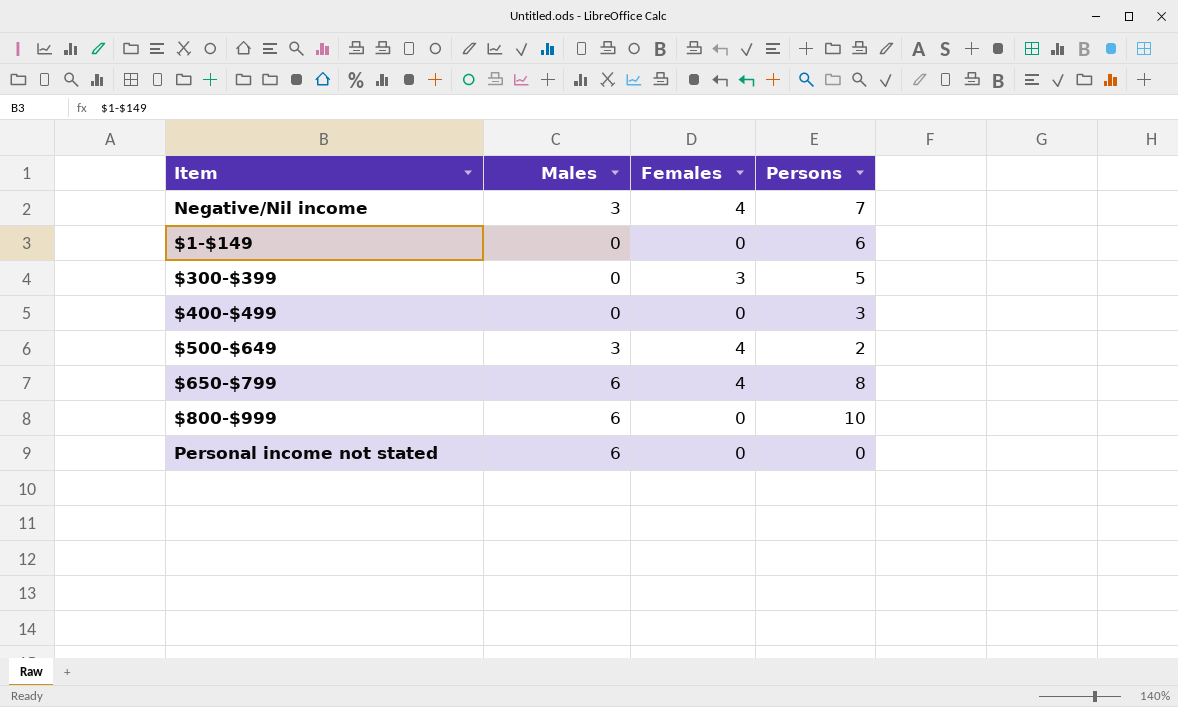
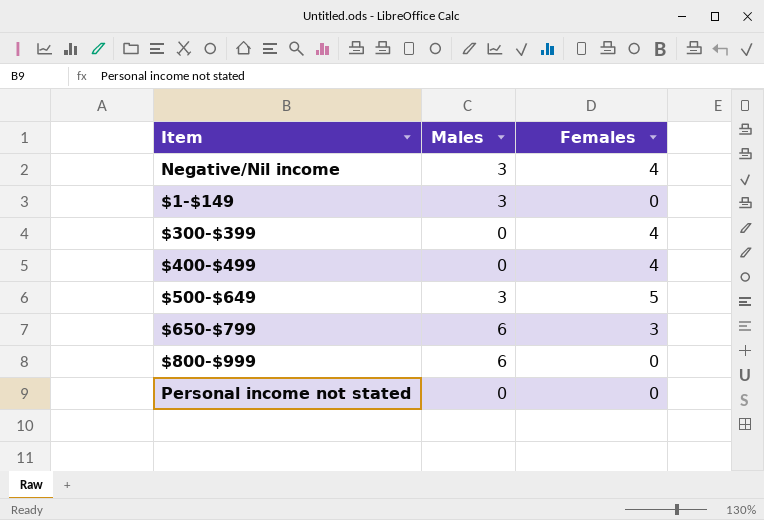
column Persons | position: 4 -> none
$1-$149 | Males: 0 -> 3
$300-$399 | Females: 3 -> 4
$400-$499 | Females: 0 -> 4
$500-$649 | Females: 4 -> 5
$650-$799 | Females: 4 -> 3
Personal income not stated | Males: 6 -> 0

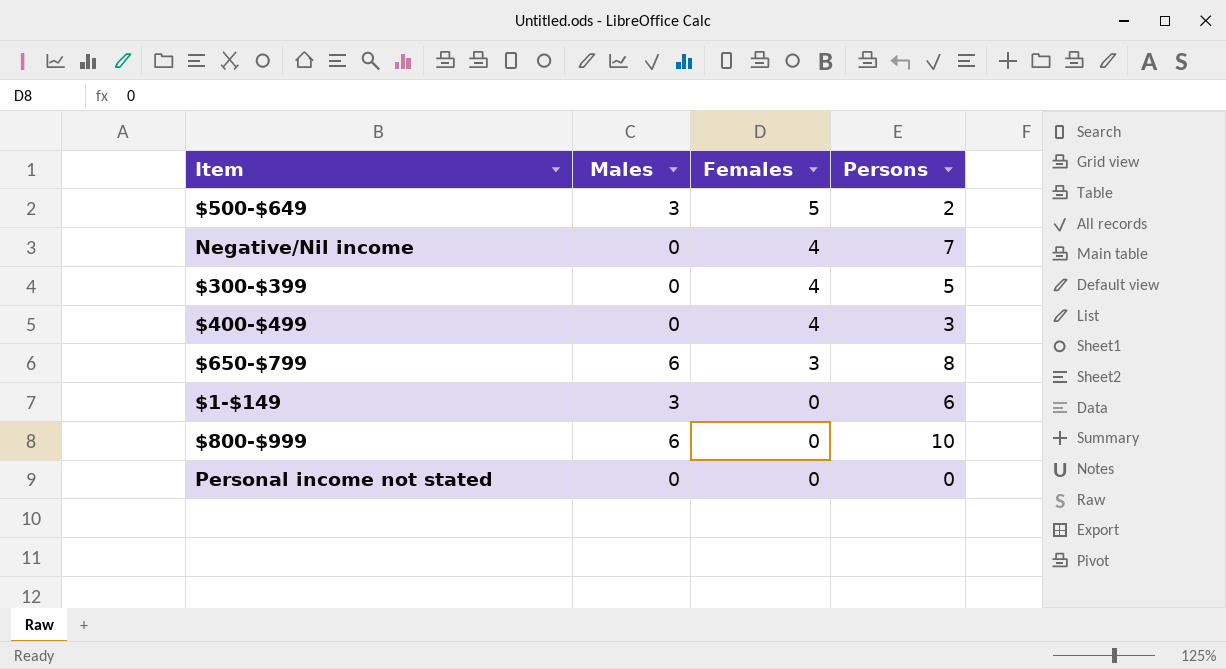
row order: none -> Females descending
column Persons | position: none -> 4
Negative/Nil income | Males: 3 -> 0

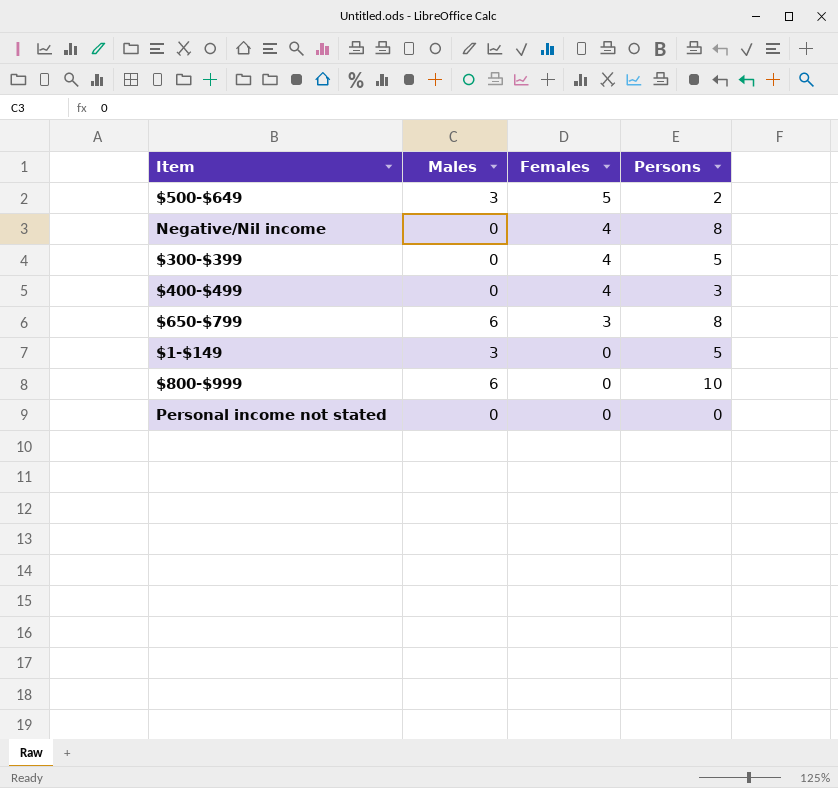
Negative/Nil income | Persons: 7 -> 8
$1-$149 | Persons: 6 -> 5

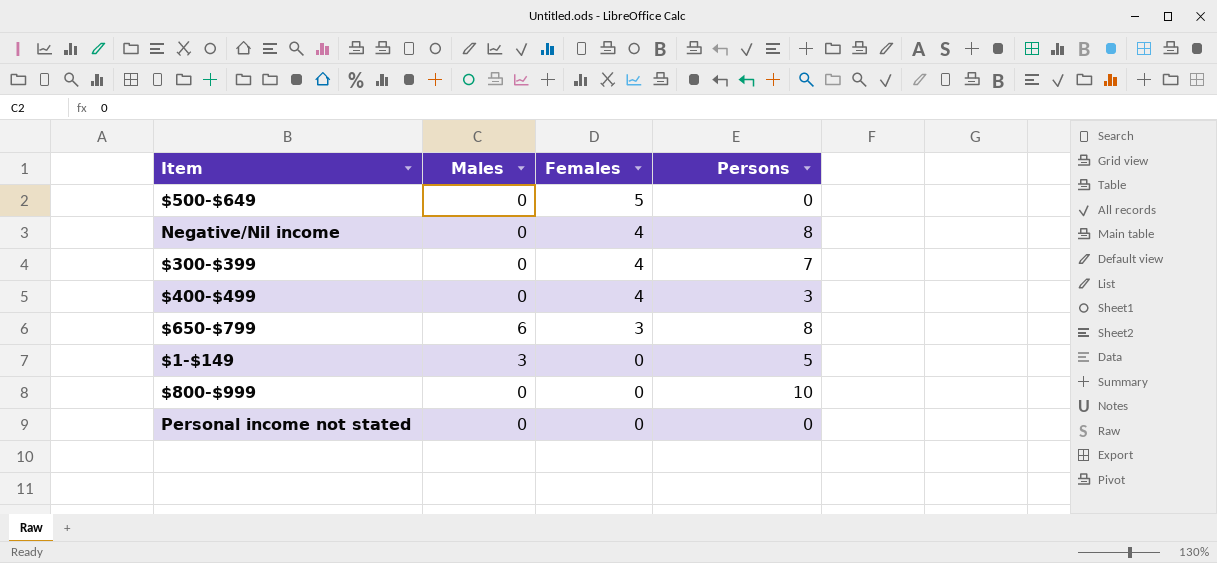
$500-$649 | Males: 3 -> 0
$500-$649 | Persons: 2 -> 0
$300-$399 | Persons: 5 -> 7
$800-$999 | Males: 6 -> 0

